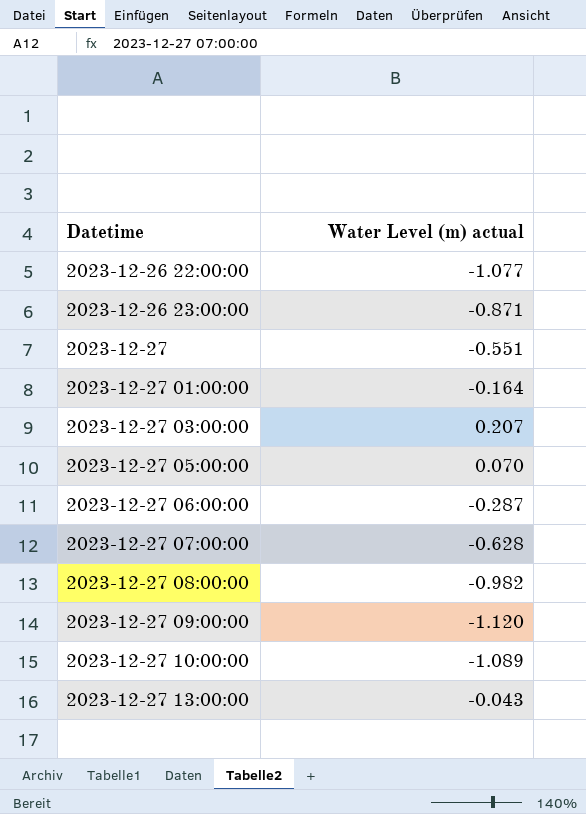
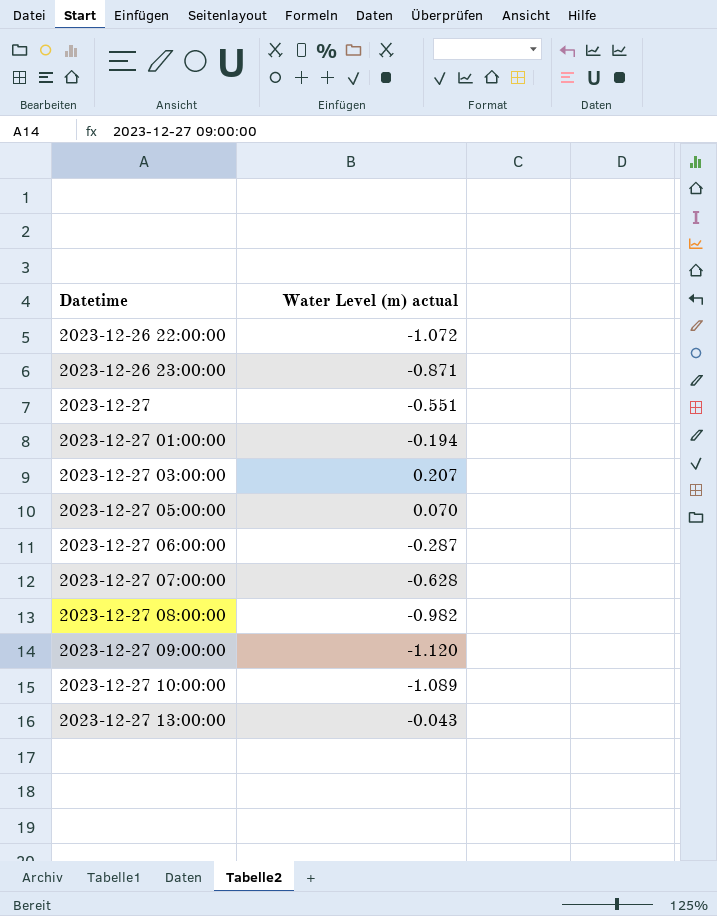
2023-12-26 22:00:00 | Water Level (m) actual: -1.077 -> -1.072
2023-12-27 01:00:00 | Water Level (m) actual: -0.164 -> -0.194

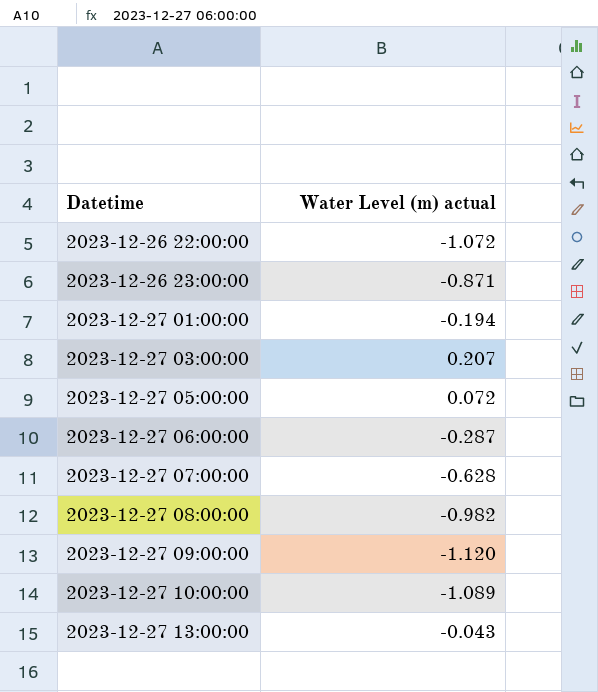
row 2023-12-27: -0.551 -> none
2023-12-27 05:00:00 | Water Level (m) actual: 0.070 -> 0.072

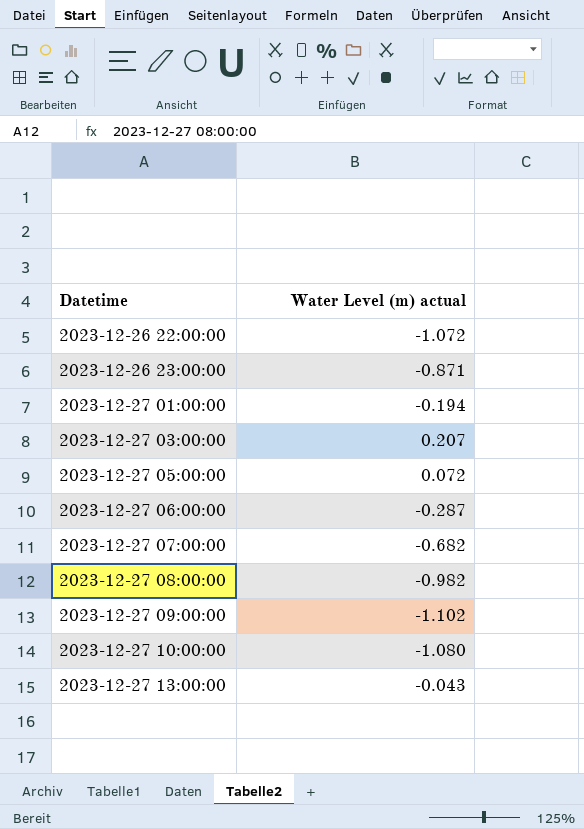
2023-12-27 07:00:00 | Water Level (m) actual: -0.628 -> -0.682
2023-12-27 09:00:00 | Water Level (m) actual: -1.120 -> -1.102
2023-12-27 10:00:00 | Water Level (m) actual: -1.089 -> -1.080

